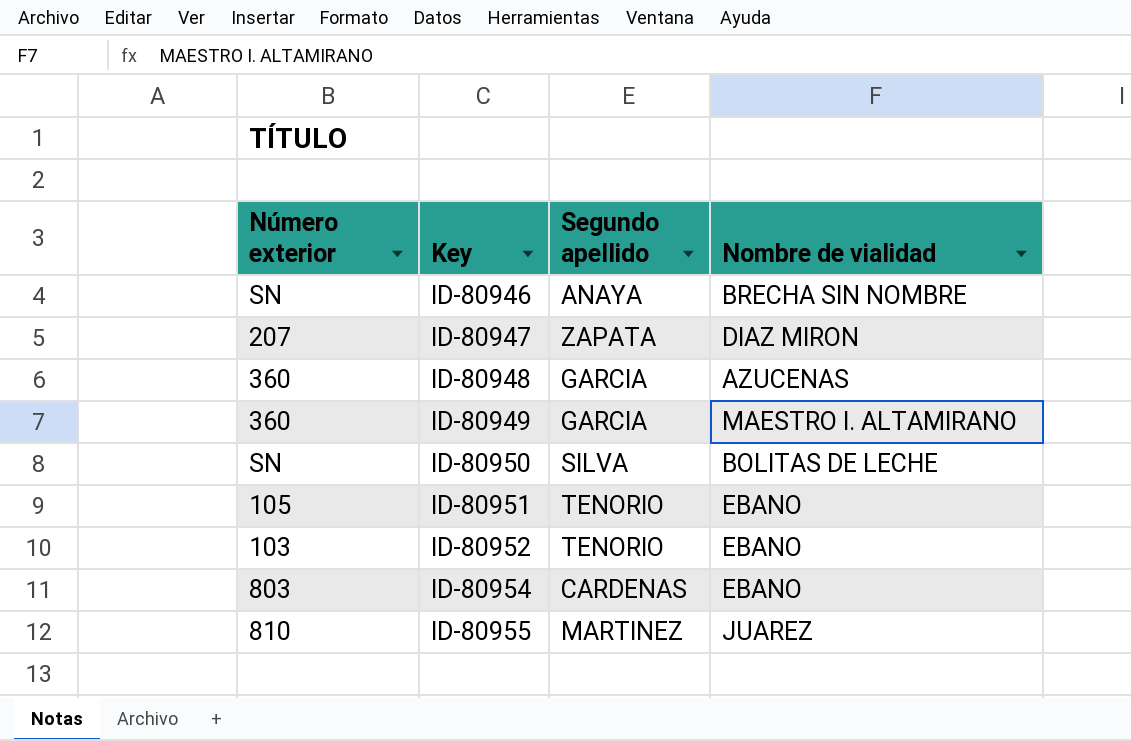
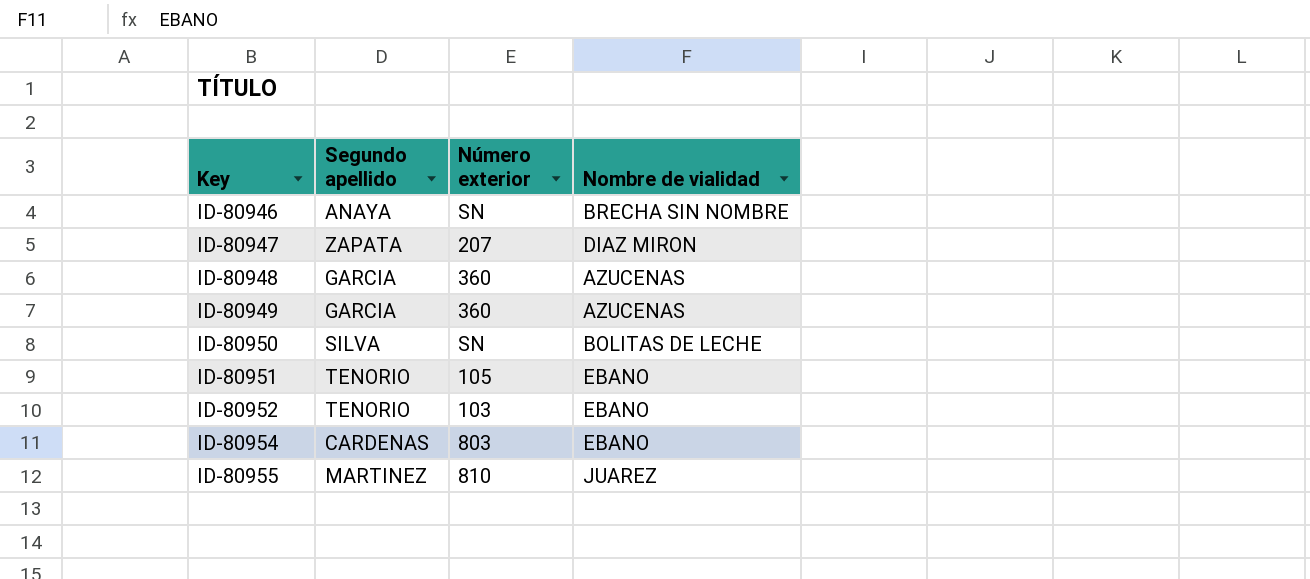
column Número exterior | position: 1 -> 3
ID-80949 | Nombre de vialidad: MAESTRO I. ALTAMIRANO -> AZUCENAS

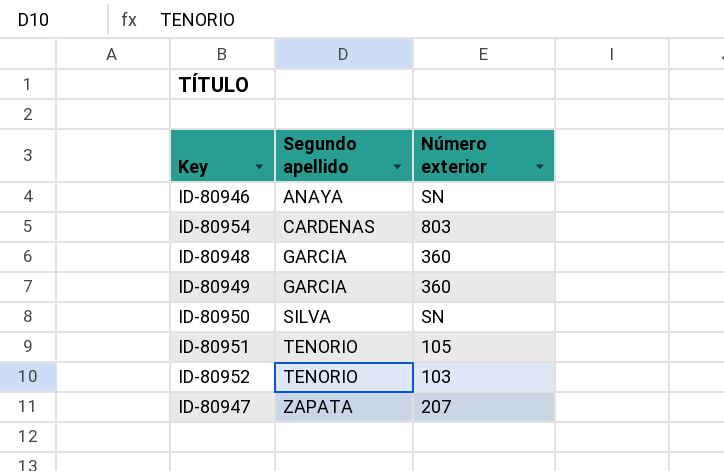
row order: Key ascending -> Segundo apellido ascending
column Nombre de vialidad | position: 4 -> none
row ID-80955: MARTINEZ | 810 | JUAREZ -> none

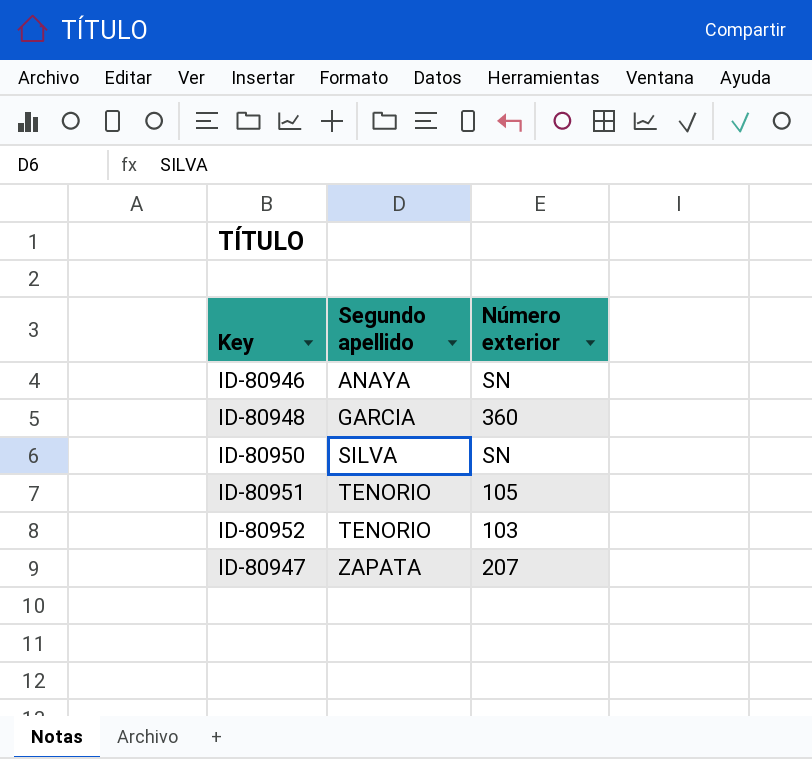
row ID-80954: CARDENAS | 803 -> none
row ID-80949: GARCIA | 360 -> none

